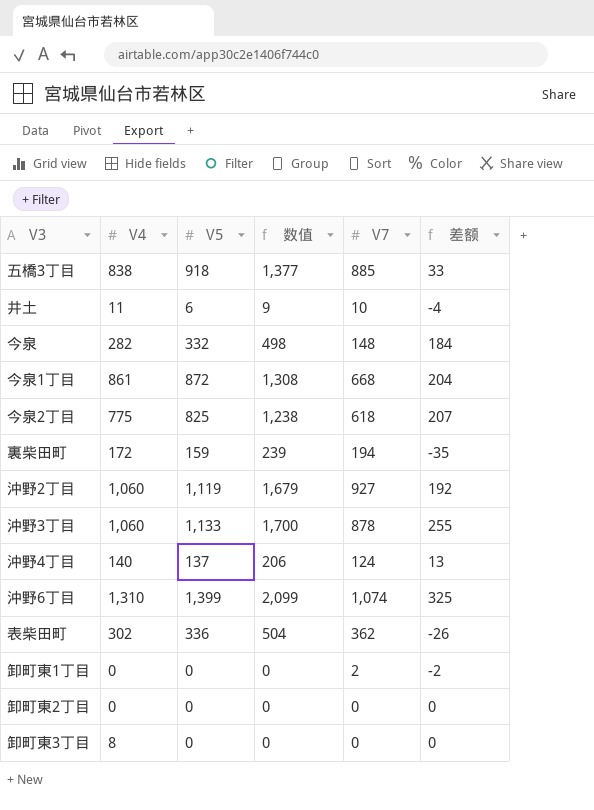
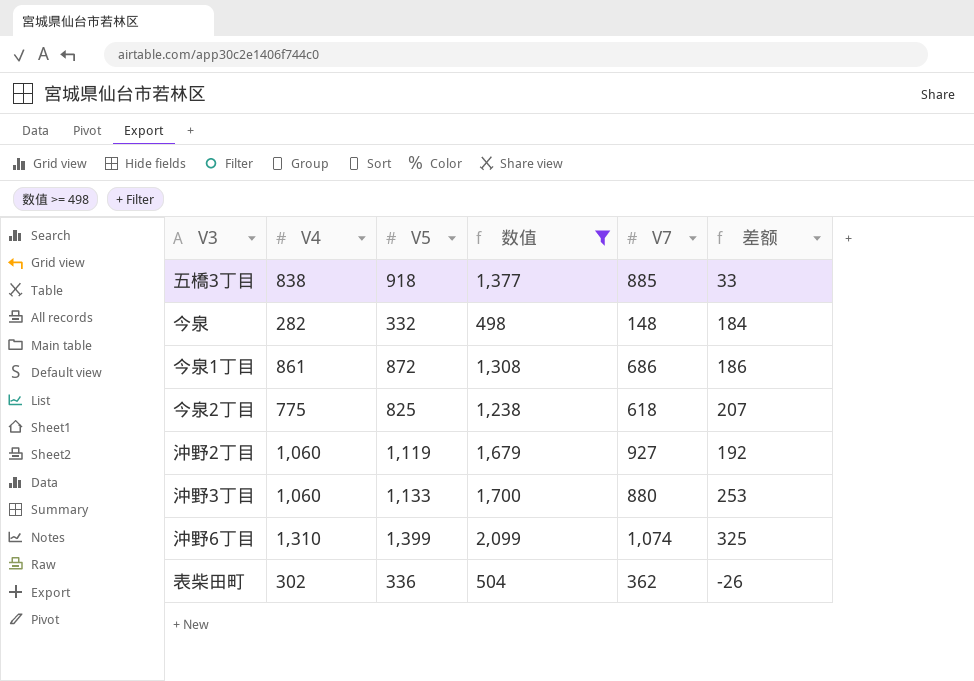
filter: none -> 数值 >= 498
今泉1丁目 | V7: 668 -> 686
今泉1丁目 | 差额: 204 -> 186
沖野3丁目 | V7: 878 -> 880
沖野3丁目 | 差额: 255 -> 253

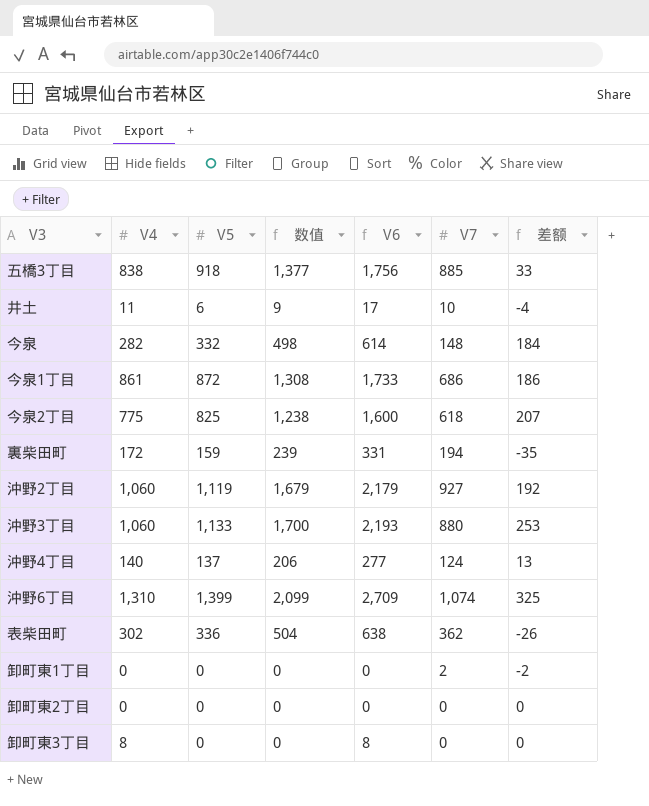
filter: 数值 >= 498 -> none
column V6 | formula: none -> [V4] + [V5]

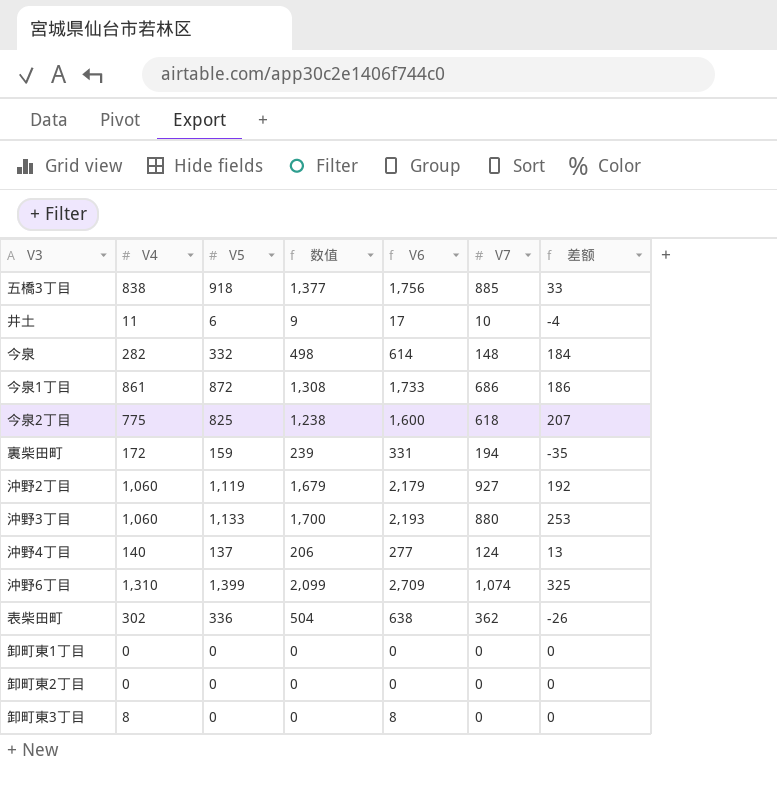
卸町東1丁目 | V7: 2 -> 0
卸町東1丁目 | 差额: -2 -> 0

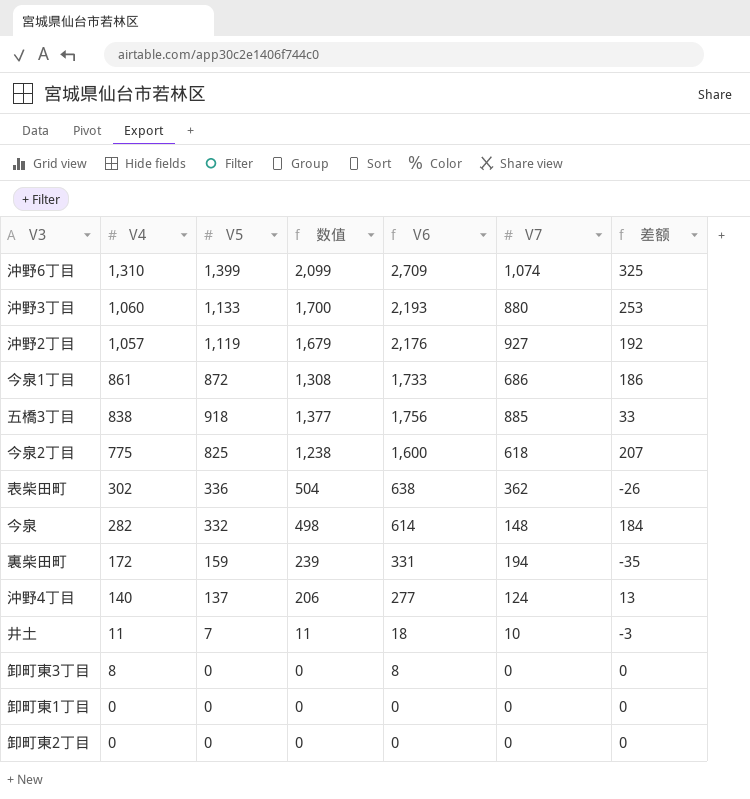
row order: none -> V4 descending
沖野2丁目 | V4: 1,060 -> 1,057
沖野2丁目 | V6: 2,179 -> 2,176
井土 | V5: 6 -> 7
井土 | 数值: 9 -> 11
井土 | V6: 17 -> 18
井土 | 差额: -4 -> -3

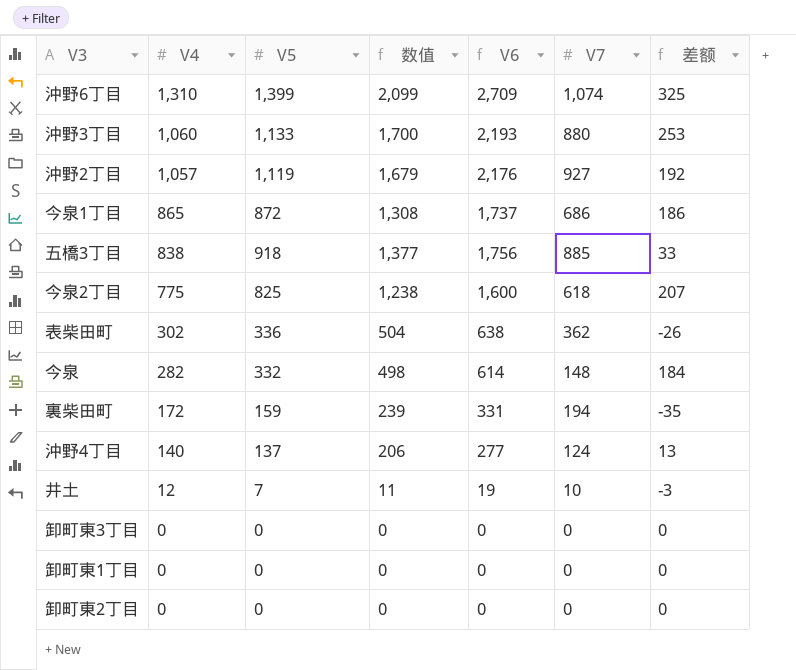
今泉1丁目 | V4: 861 -> 865
今泉1丁目 | V6: 1,733 -> 1,737
井土 | V4: 11 -> 12
井土 | V6: 18 -> 19
卸町東3丁目 | V4: 8 -> 0
卸町東3丁目 | V6: 8 -> 0

